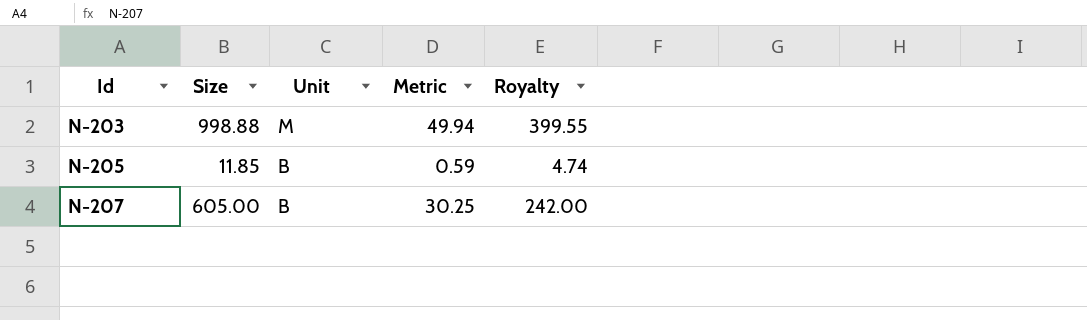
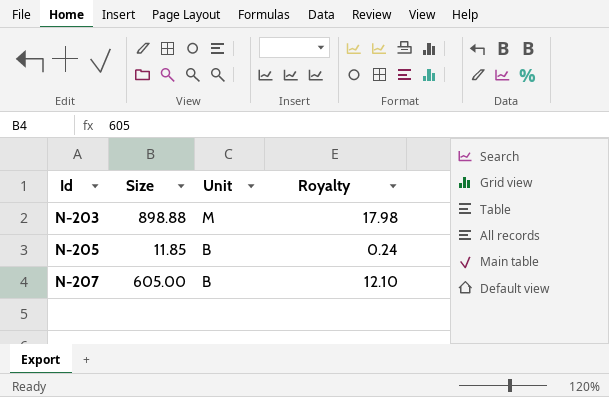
column Metric | formula: [Size] * 0.05 -> none
column Royalty | formula: [Size] * 0.4 -> [Size] * 0.02
N-203 | Size: 998.88 -> 898.88

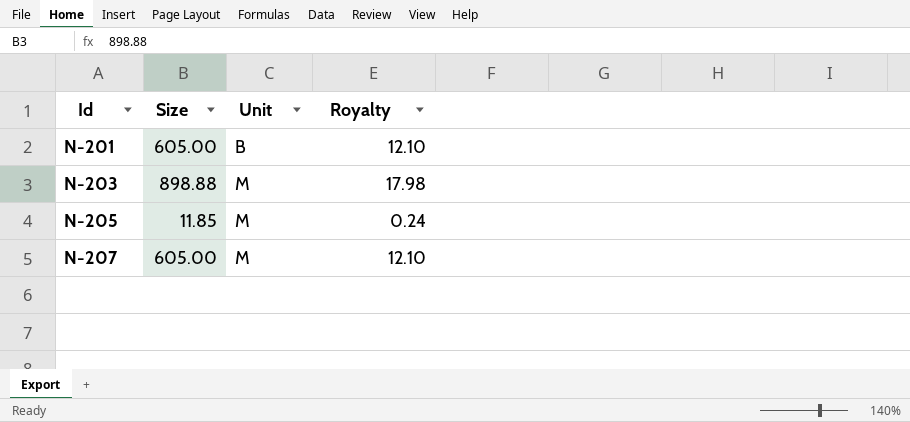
row N-201: none -> 605.00 | B | 12.10
N-205 | Unit: B -> M
N-207 | Unit: B -> M

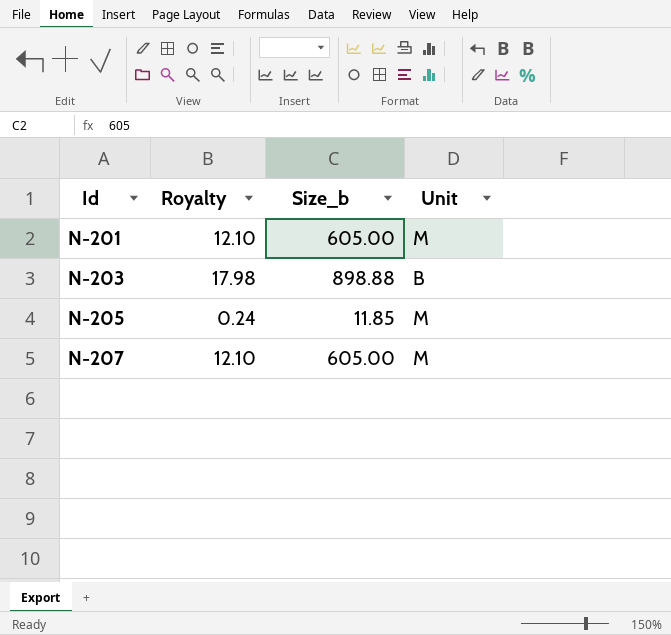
column Royalty | position: 4 -> 2
column name: Size -> Size_b
N-201 | Unit: B -> M
N-203 | Unit: M -> B

